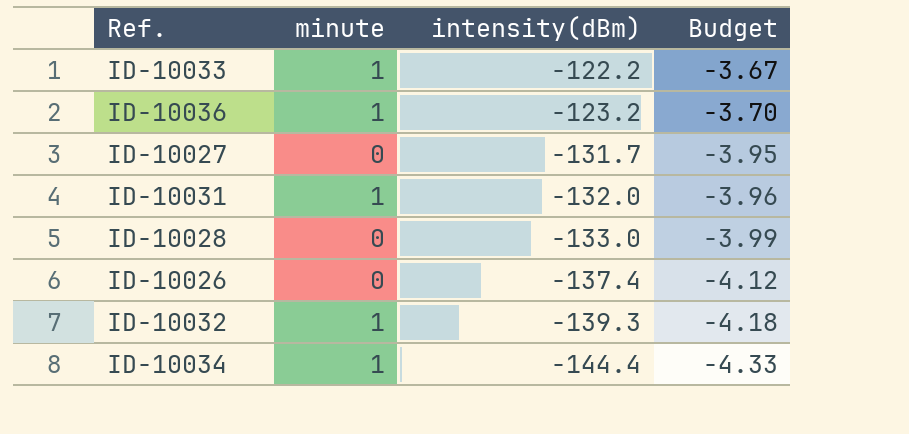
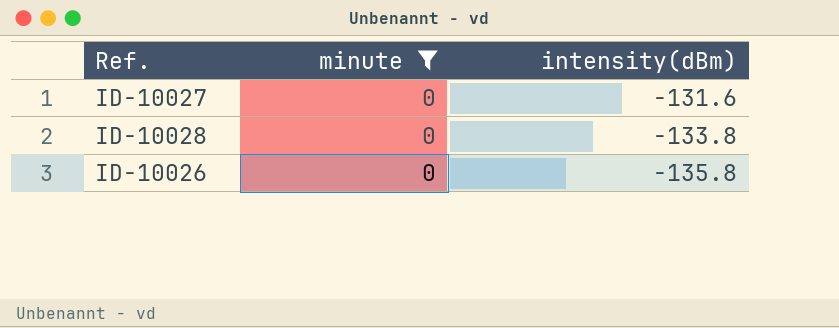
filter: none -> minute = 0
column Budget | formula: [intensity(dBm)] * 0.03 -> none
ID-10027 | intensity(dBm): -131.7 -> -131.6
ID-10028 | intensity(dBm): -133.0 -> -133.8
ID-10026 | intensity(dBm): -137.4 -> -135.8

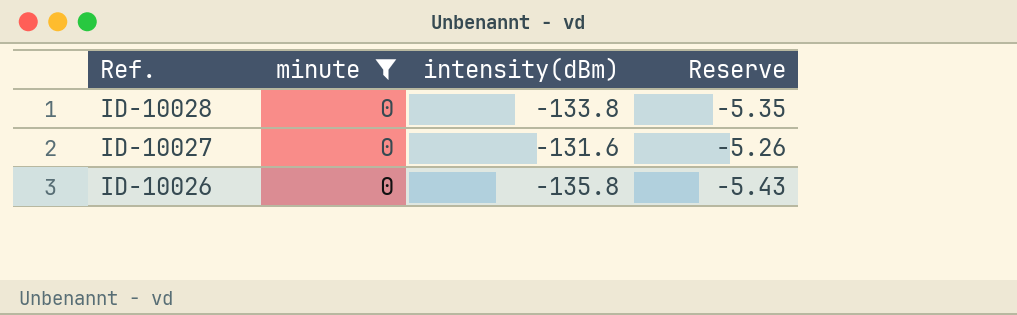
row order: intensity(dBm) descending -> Ref. descending
column Reserve | formula: none -> [intensity(dBm)] * 0.04

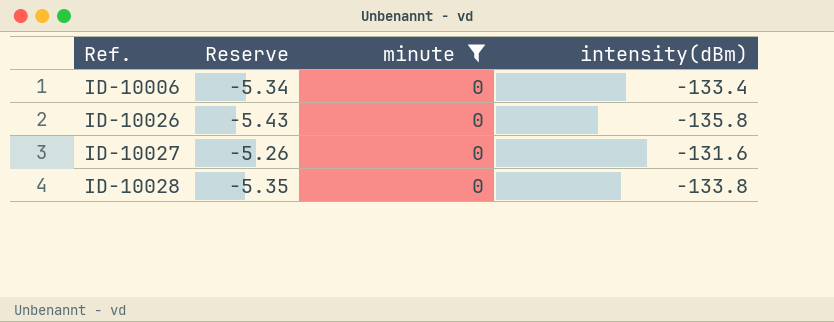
row order: Ref. descending -> Ref. ascending
column Reserve | position: 4 -> 2
row ID-10006: none -> -5.34 | 0 | -133.4

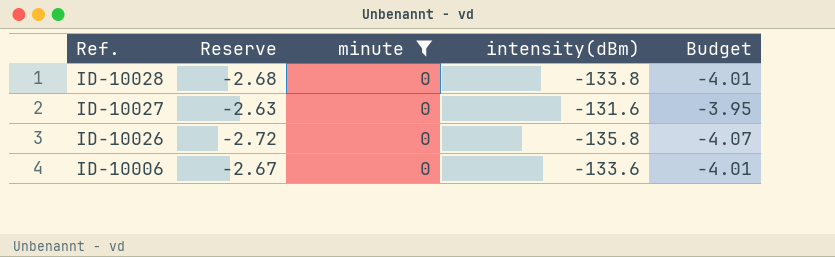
row order: Ref. ascending -> Ref. descending
column Reserve | formula: [intensity(dBm)] * 0.04 -> [intensity(dBm)] * 0.02
column Budget | formula: none -> [intensity(dBm)] * 0.03
ID-10006 | intensity(dBm): -133.4 -> -133.6

